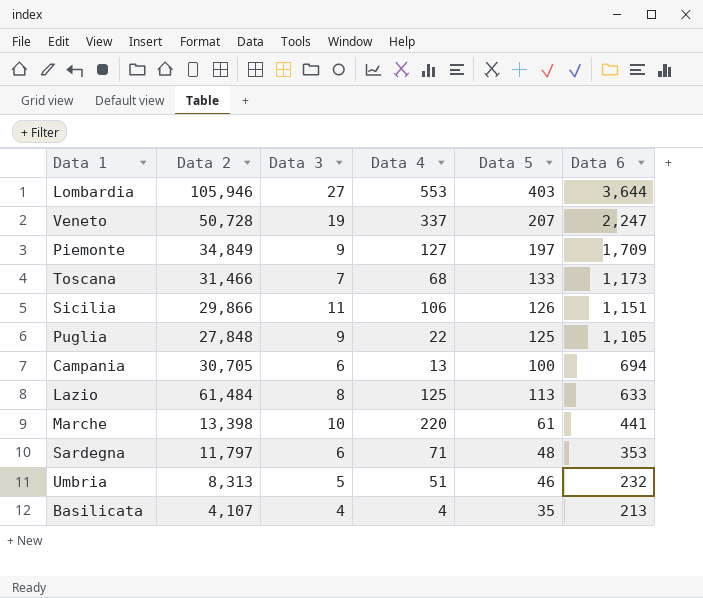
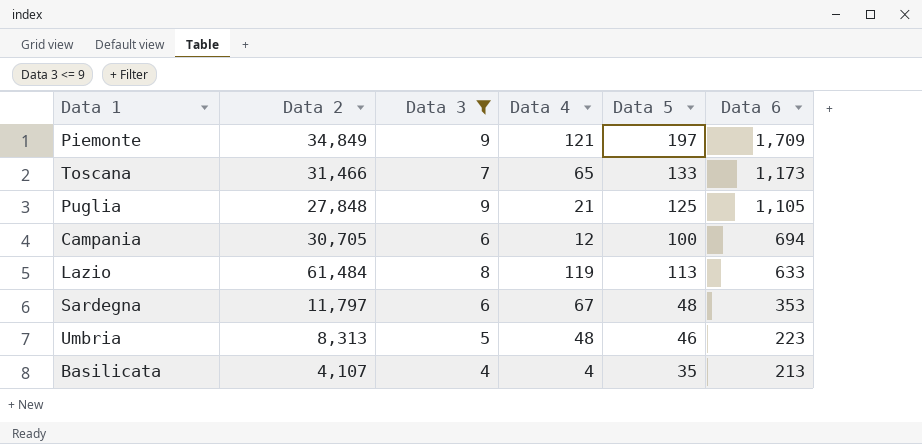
filter: none -> Data 3 <= 9
Piemonte | Data 4: 127 -> 121
Toscana | Data 4: 68 -> 65
Puglia | Data 4: 22 -> 21
Campania | Data 4: 13 -> 12
Lazio | Data 4: 125 -> 119
Sardegna | Data 4: 71 -> 67
Umbria | Data 4: 51 -> 48
Umbria | Data 6: 232 -> 223

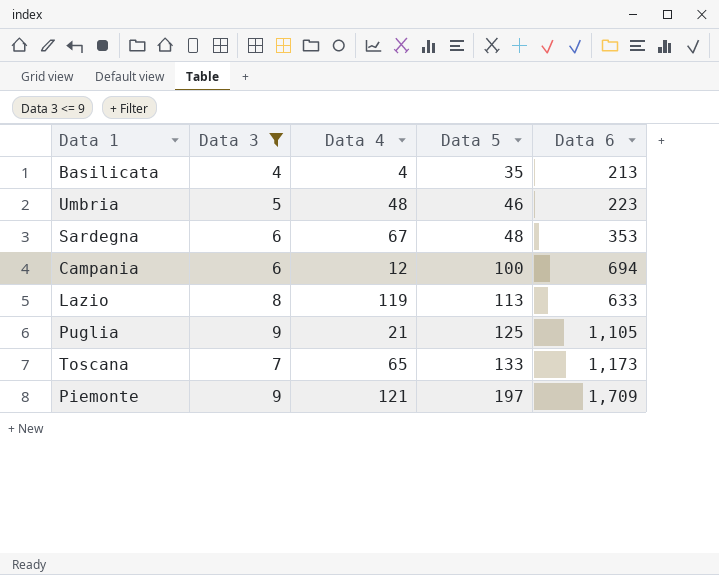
row order: Data 6 descending -> Data 5 ascending
column Data 2 | position: 2 -> none

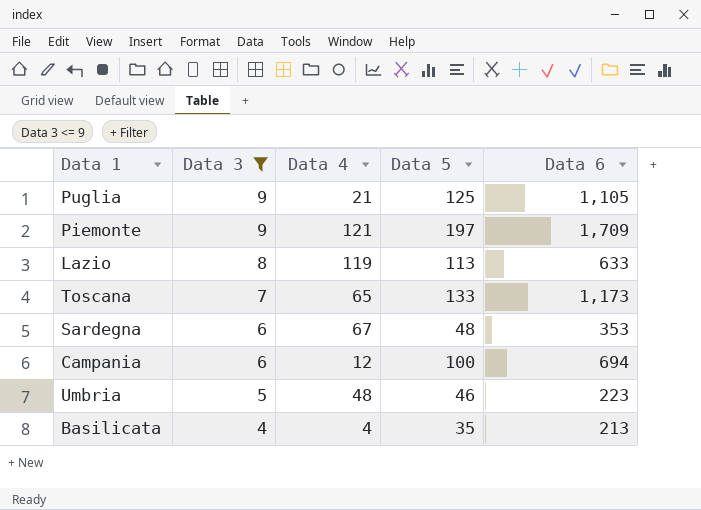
row order: Data 5 ascending -> Data 3 descending

